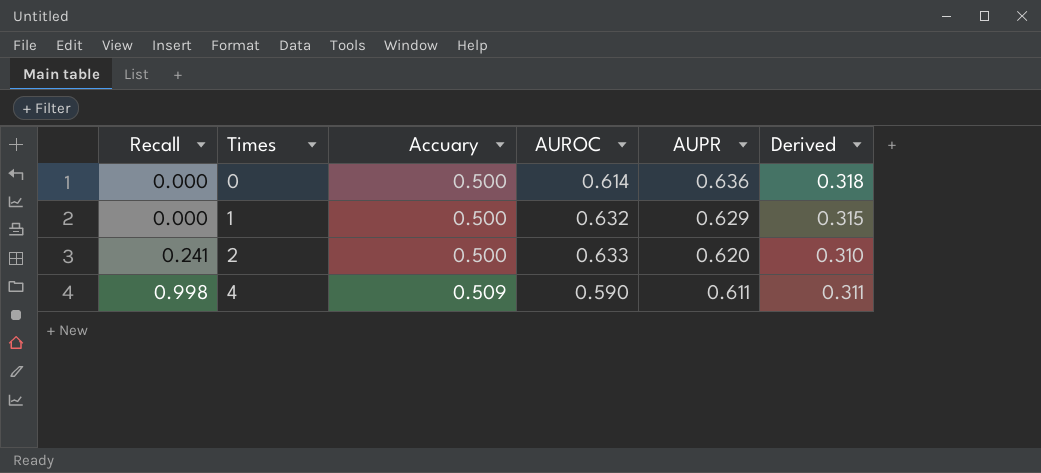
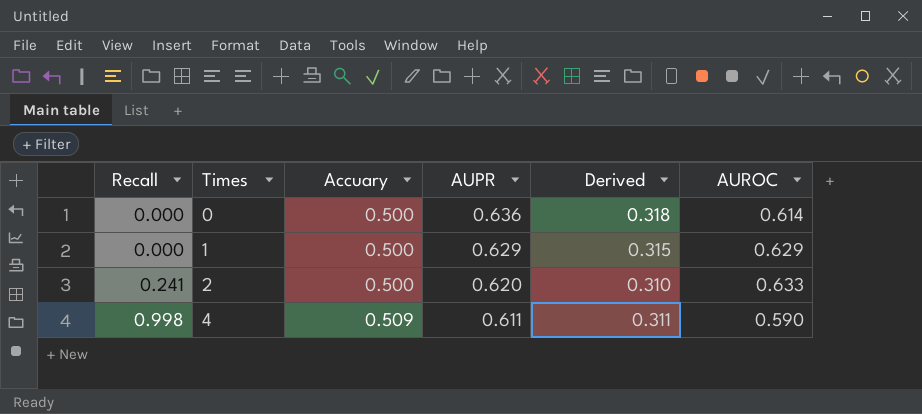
column AUROC | position: 4 -> 6
1 | AUROC: 0.632 -> 0.629

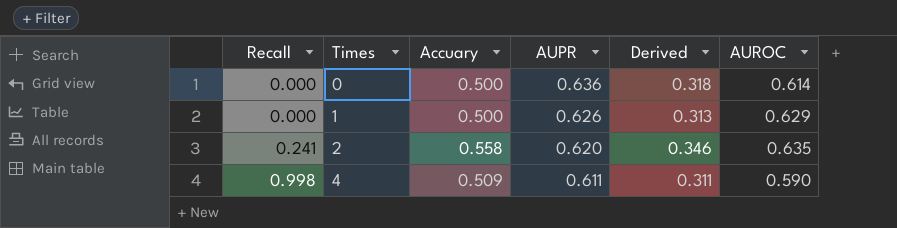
1 | AUPR: 0.629 -> 0.626
1 | Derived: 0.315 -> 0.313
2 | Accuary: 0.500 -> 0.558
2 | Derived: 0.310 -> 0.346
2 | AUROC: 0.633 -> 0.635

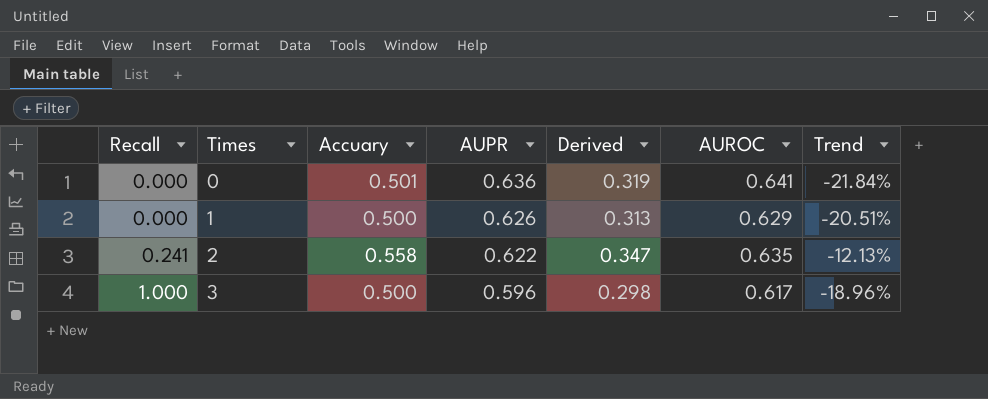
column Trend | formula: none -> ([Accuary] - [AUROC]) / [AUROC]
row 4: 0.998 | 0.509 | 0.611 | 0.311 | 0.590 -> none
0 | Accuary: 0.500 -> 0.501
0 | Derived: 0.318 -> 0.319
0 | AUROC: 0.614 -> 0.641
2 | AUPR: 0.620 -> 0.622
2 | Derived: 0.346 -> 0.347
row 3: none -> 1.000 | 0.500 | 0.596 | 0.298 | 0.617 | -18.96%

